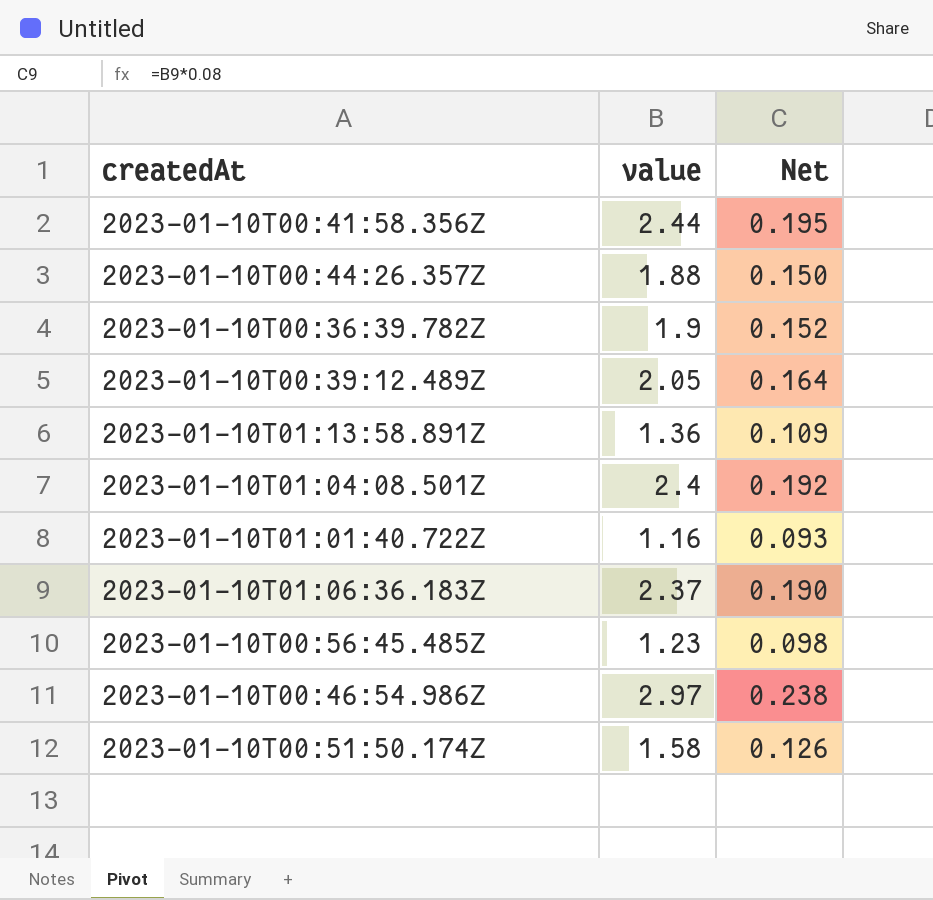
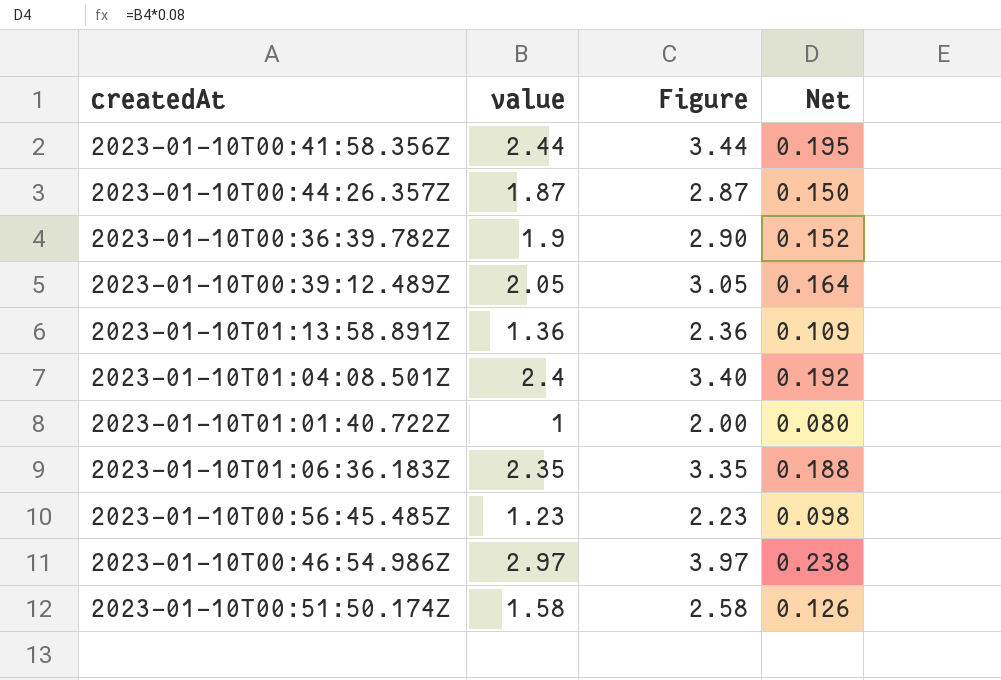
column Figure | formula: none -> [value] + 1
2023-01-10T00:44:26.357Z | value: 1.88 -> 1.87
2023-01-10T01:01:40.722Z | value: 1.16 -> 1
2023-01-10T01:01:40.722Z | Net: 0.093 -> 0.080
2023-01-10T01:06:36.183Z | value: 2.37 -> 2.35
2023-01-10T01:06:36.183Z | Net: 0.190 -> 0.188

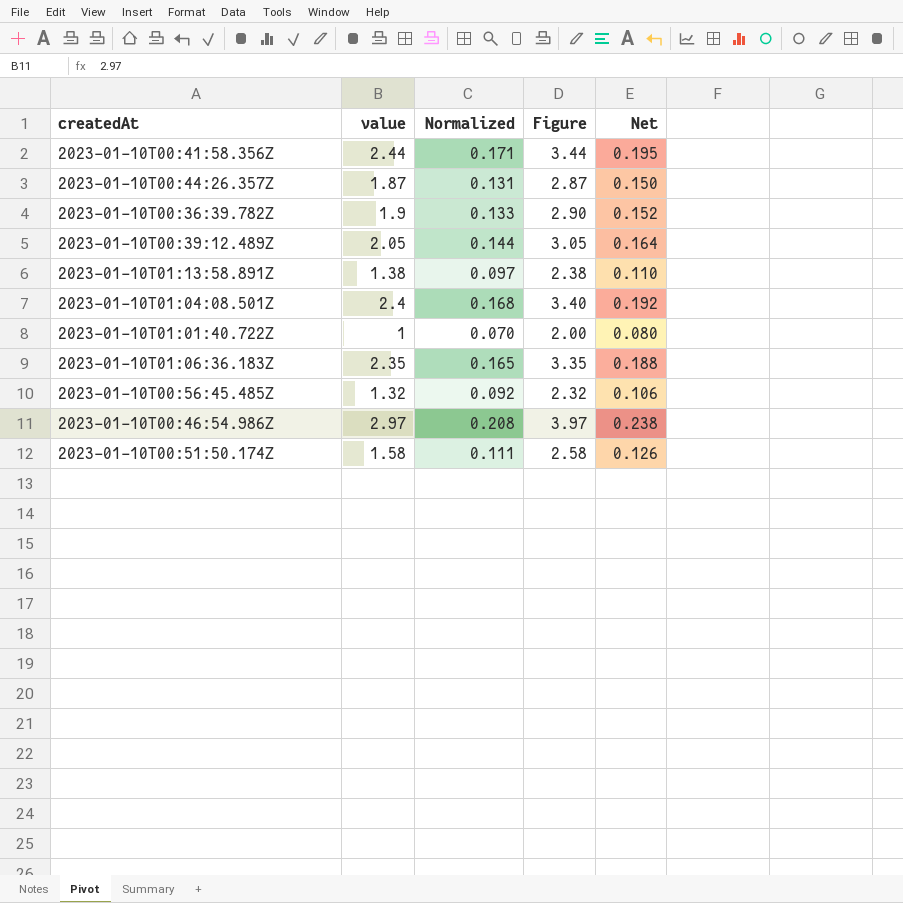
column Normalized | formula: none -> [value] * 0.07
2023-01-10T01:13:58.891Z | value: 1.36 -> 1.38
2023-01-10T01:13:58.891Z | Figure: 2.36 -> 2.38
2023-01-10T01:13:58.891Z | Net: 0.109 -> 0.110
2023-01-10T00:56:45.485Z | value: 1.23 -> 1.32
2023-01-10T00:56:45.485Z | Figure: 2.23 -> 2.32
2023-01-10T00:56:45.485Z | Net: 0.098 -> 0.106

